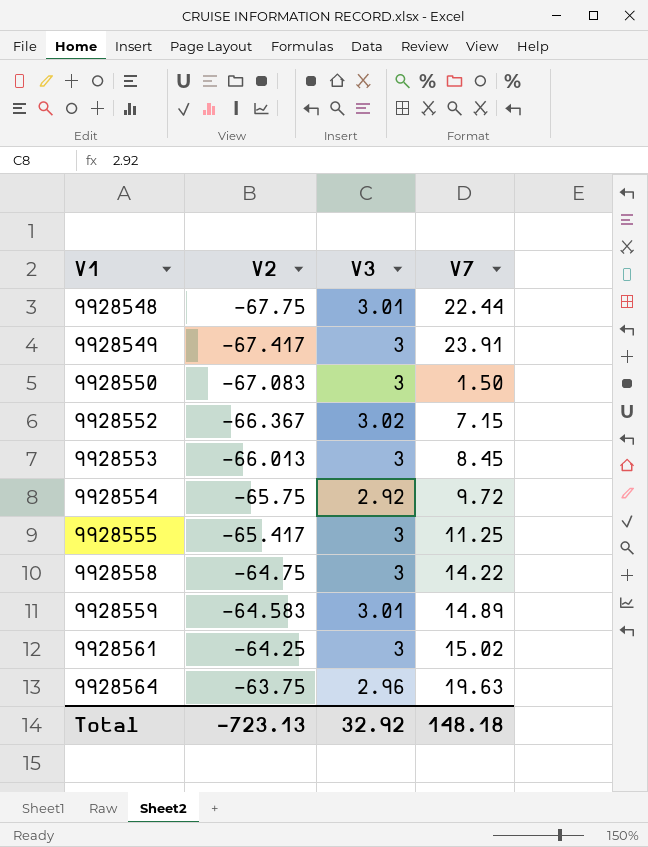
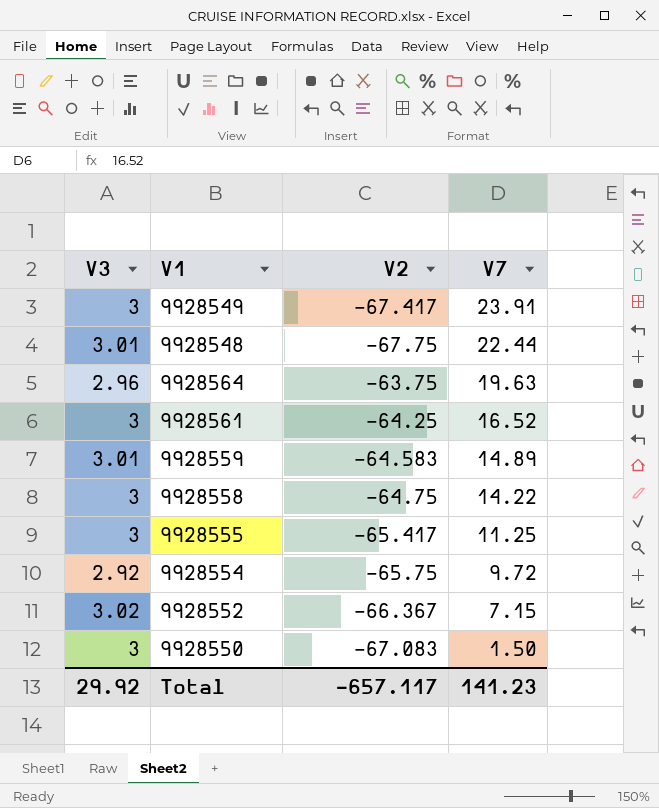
row order: V1 ascending -> V7 descending
column V3 | position: 3 -> 1
row 9928553: -66.013 | 3 | 8.45 -> none
9928561 | V7: 15.02 -> 16.52
Total | V3: 32.92 -> 29.92
Total | V2: -723.13 -> -657.117
Total | V7: 148.18 -> 141.23

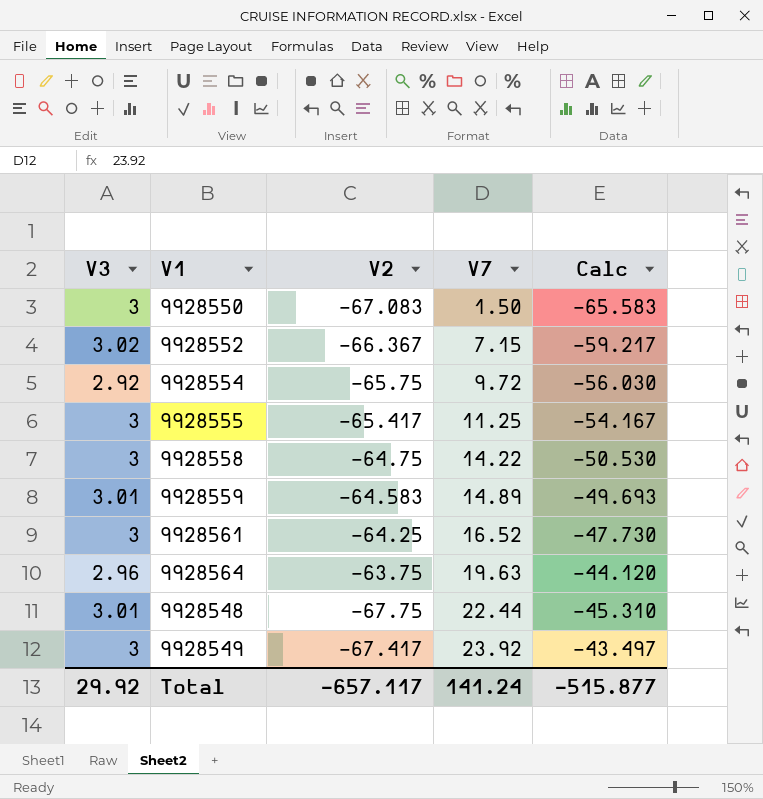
row order: V7 descending -> V7 ascending
column Calc | formula: none -> [V2] + [V7]
9928549 | V7: 23.91 -> 23.92
Total | V7: 141.23 -> 141.24

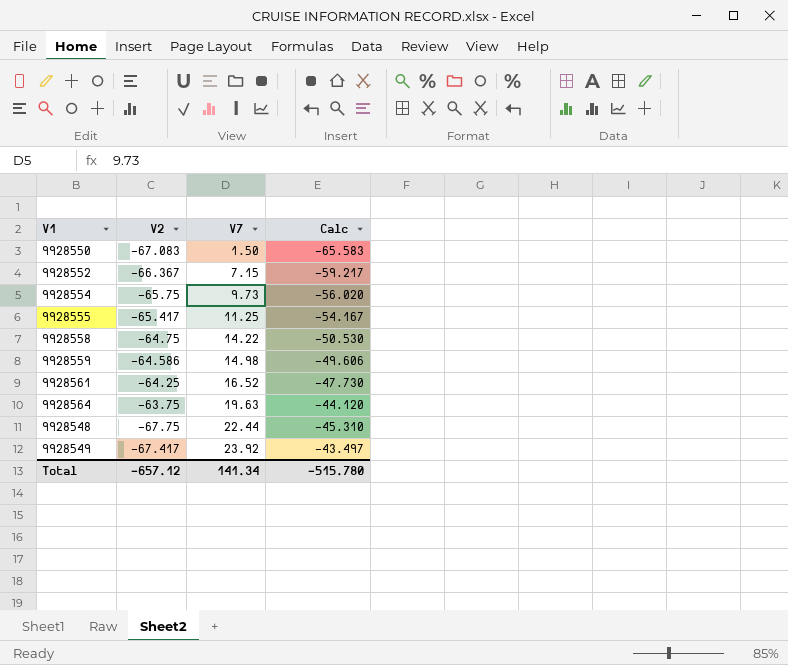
column V3 | position: 1 -> none
9928554 | V7: 9.72 -> 9.73
9928554 | Calc: -56.030 -> -56.020
9928559 | V2: -64.583 -> -64.586
9928559 | V7: 14.89 -> 14.98
9928559 | Calc: -49.693 -> -49.606
Total | V2: -657.117 -> -657.12
Total | V7: 141.24 -> 141.34
Total | Calc: -515.877 -> -515.780

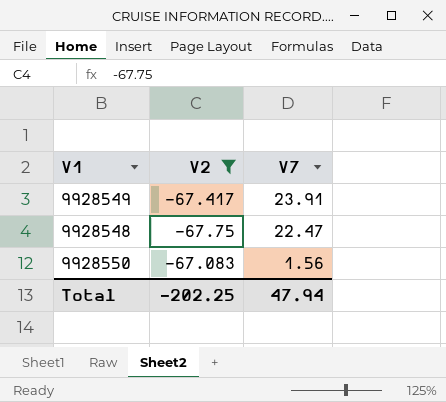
filter: none -> V2 <= -67.083
row order: V7 ascending -> V7 descending
column Calc | formula: [V2] + [V7] -> none
9928549 | V7: 23.92 -> 23.91
9928548 | V7: 22.44 -> 22.47
9928550 | V7: 1.50 -> 1.56
Total | V2: -657.12 -> -202.25
Total | V7: 141.34 -> 47.94

